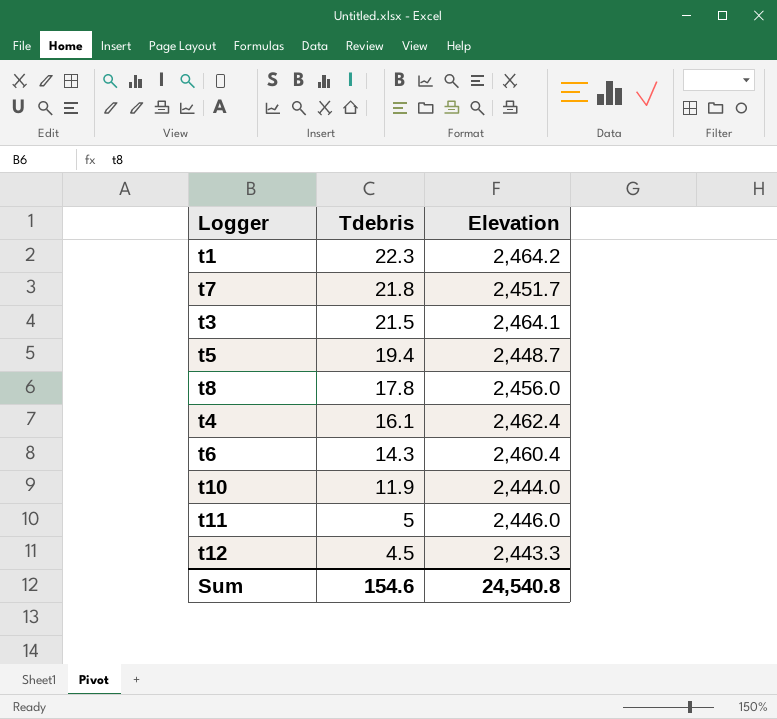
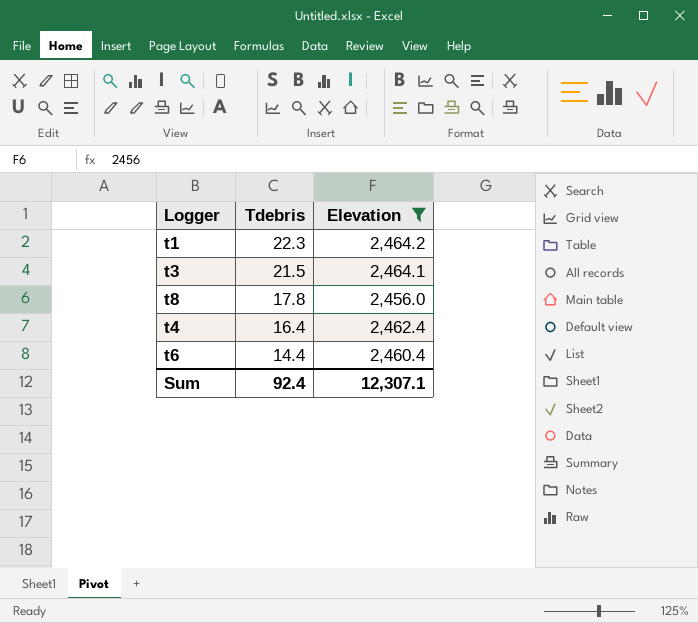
filter: none -> Elevation >= 2,456.0
t4 | Tdebris: 16.1 -> 16.4
t6 | Tdebris: 14.3 -> 14.4
Sum | Tdebris: 154.6 -> 92.4
Sum | Elevation: 24,540.8 -> 12,307.1

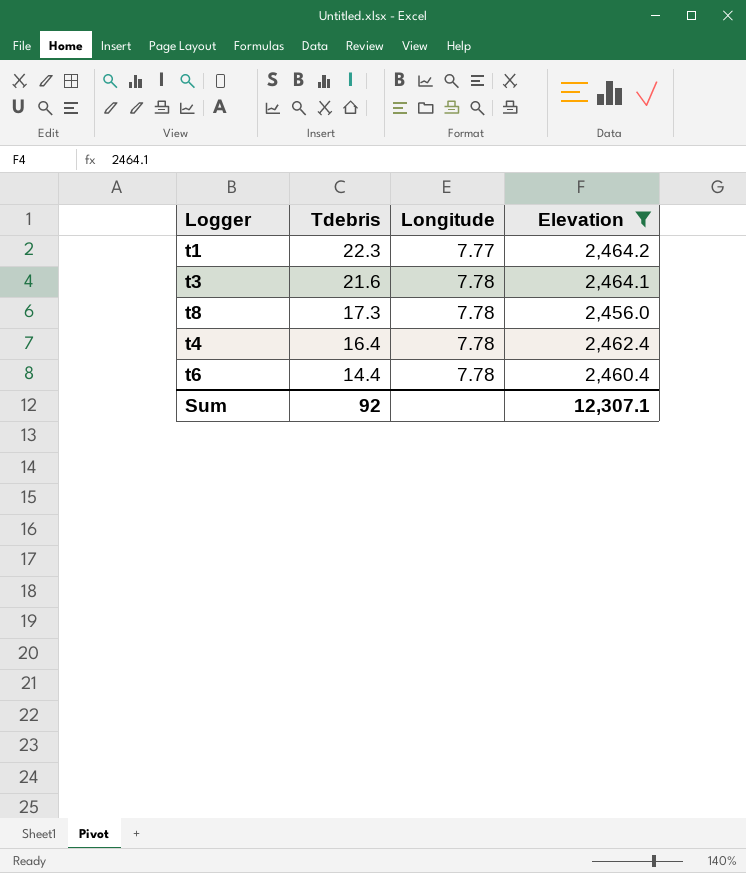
column Longitude | position: none -> 3
t3 | Tdebris: 21.5 -> 21.6
t8 | Tdebris: 17.8 -> 17.3
Sum | Tdebris: 92.4 -> 92

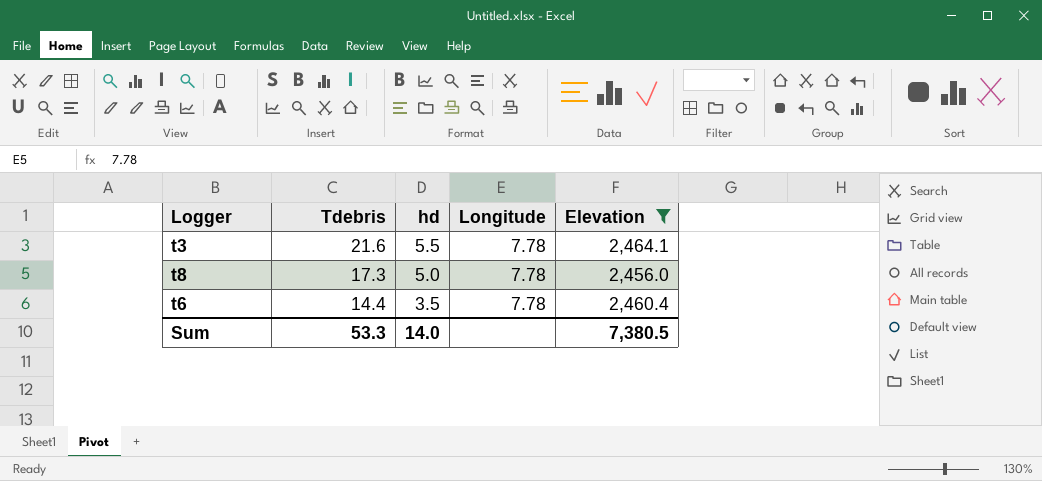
column hd | position: none -> 3
row t1: 22.3 | 7.77 | 2,464.2 -> none
row t4: 16.4 | 7.78 | 2,462.4 -> none
Sum | Tdebris: 92 -> 53.3
Sum | Elevation: 12,307.1 -> 7,380.5

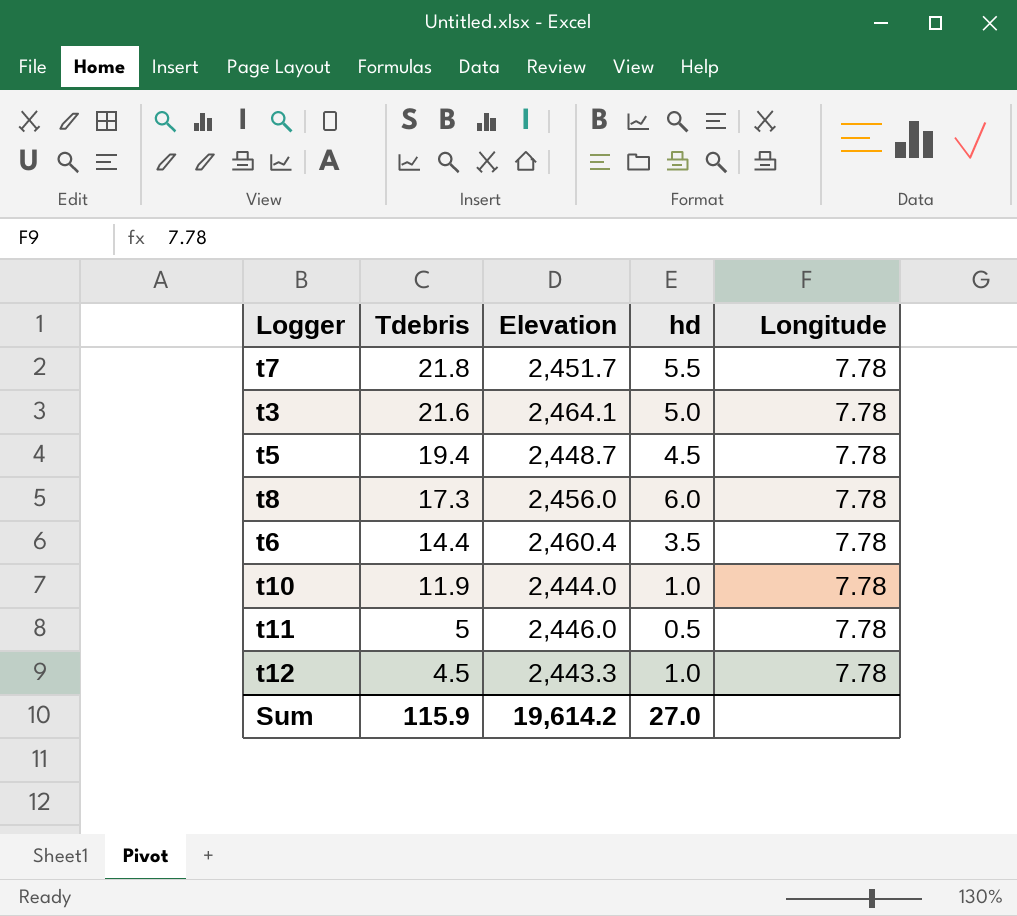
filter: Elevation >= 2,456.0 -> none
column Elevation | position: 5 -> 3
t3 | hd: 5.5 -> 5.0
t8 | hd: 5.0 -> 6.0
Sum | Tdebris: 53.3 -> 115.9
Sum | Elevation: 7,380.5 -> 19,614.2
Sum | hd: 14.0 -> 27.0

